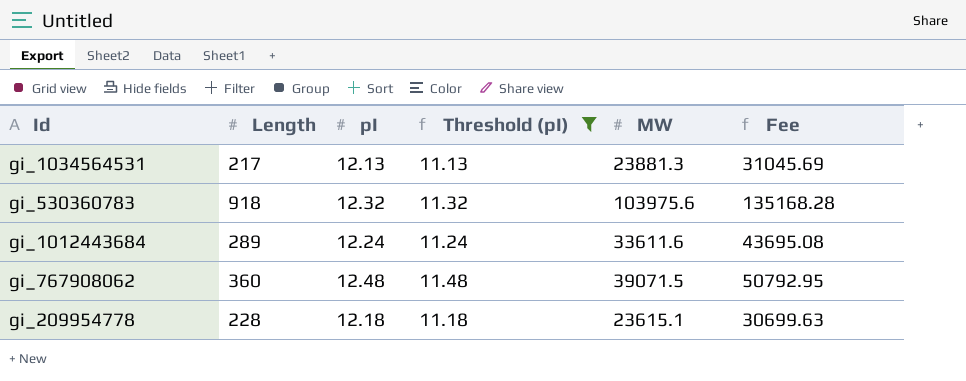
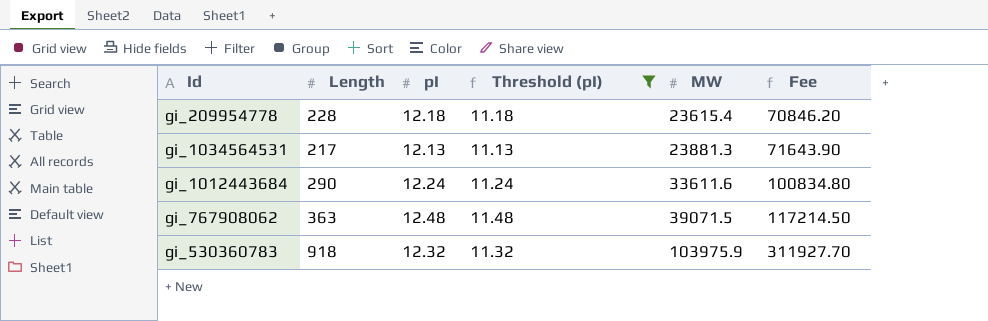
row order: none -> MW ascending
column Fee | formula: [MW] * 1.3 -> [MW] * 3
gi_209954778 | MW: 23615.1 -> 23615.4
gi_1012443684 | Length: 289 -> 290
gi_767908062 | Length: 360 -> 363
gi_530360783 | MW: 103975.6 -> 103975.9

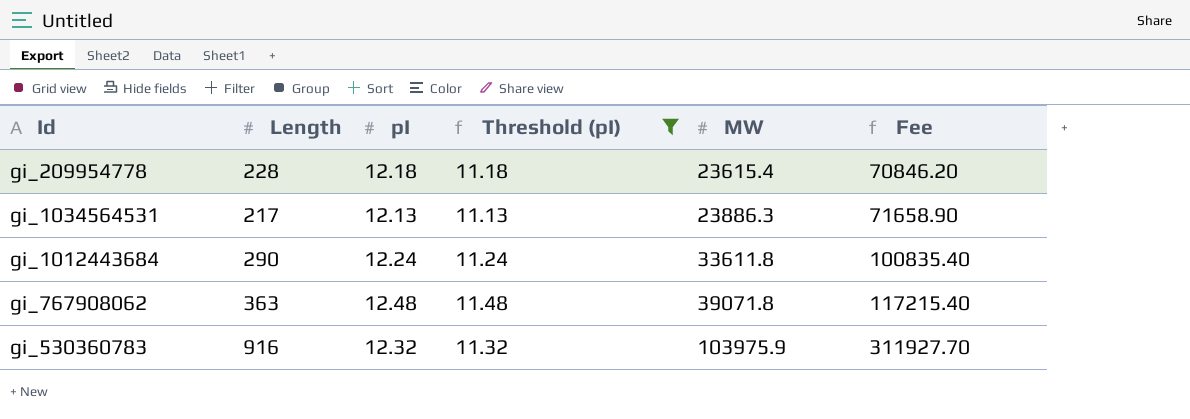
gi_1034564531 | MW: 23881.3 -> 23886.3
gi_1034564531 | Fee: 71643.90 -> 71658.90
gi_1012443684 | MW: 33611.6 -> 33611.8
gi_1012443684 | Fee: 100834.80 -> 100835.40
gi_767908062 | MW: 39071.5 -> 39071.8
gi_767908062 | Fee: 117214.50 -> 117215.40
gi_530360783 | Length: 918 -> 916

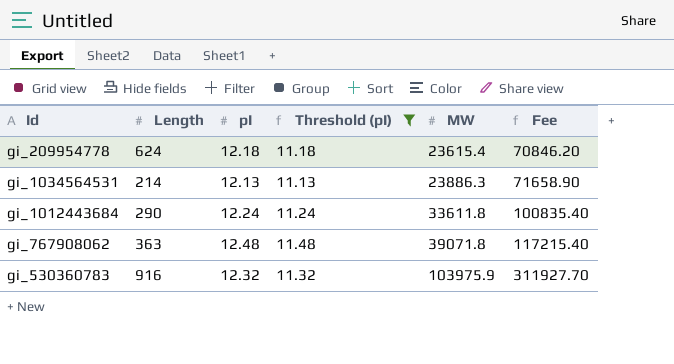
gi_209954778 | Length: 228 -> 624
gi_1034564531 | Length: 217 -> 214

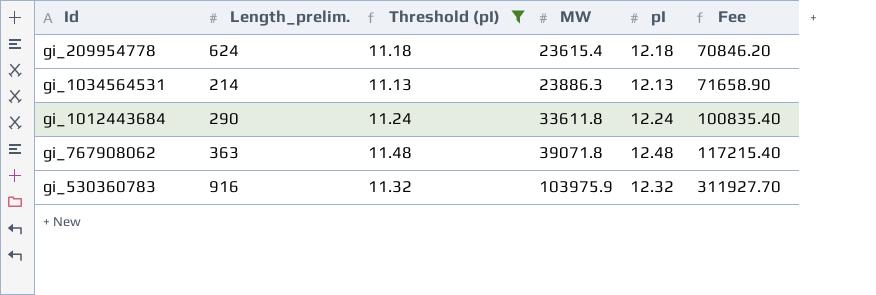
column name: Length -> Length_prelim.
column pI | position: 3 -> 5

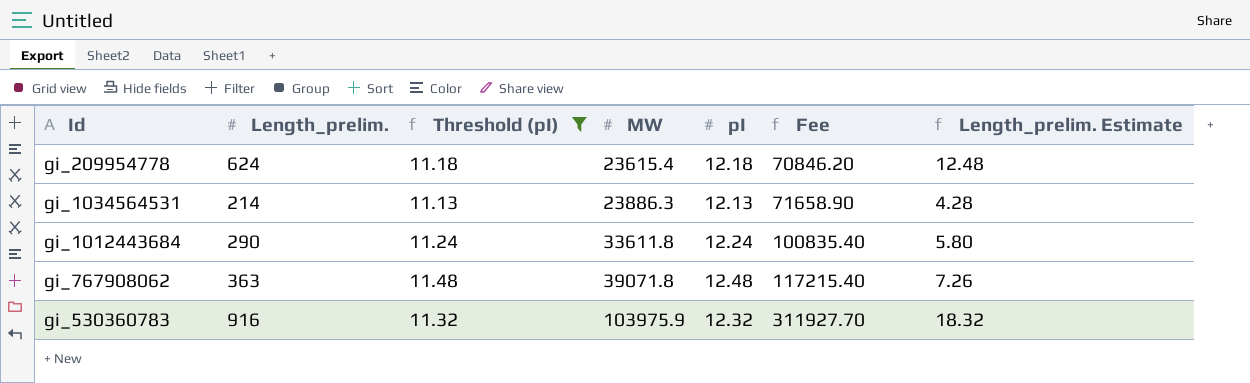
column Length_prelim. Estimate | formula: none -> [Length_prelim.] * 0.02

